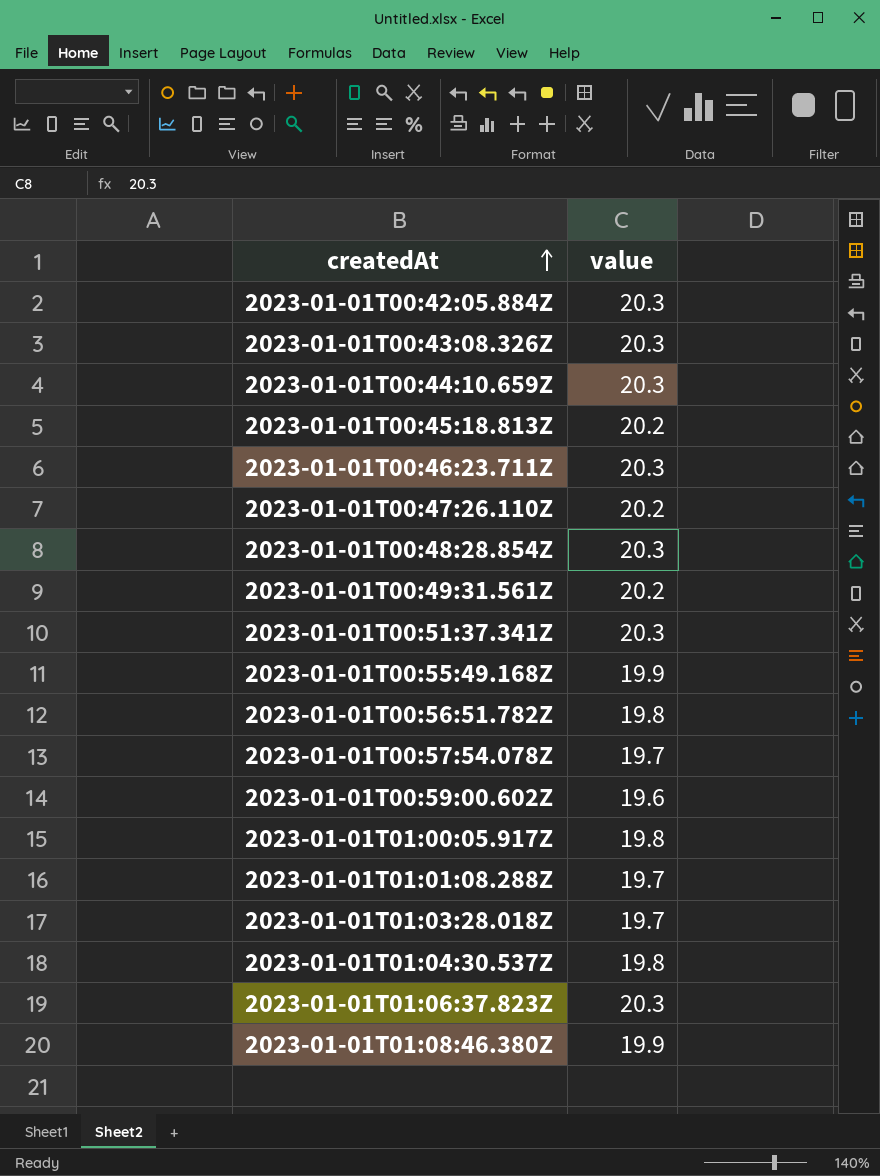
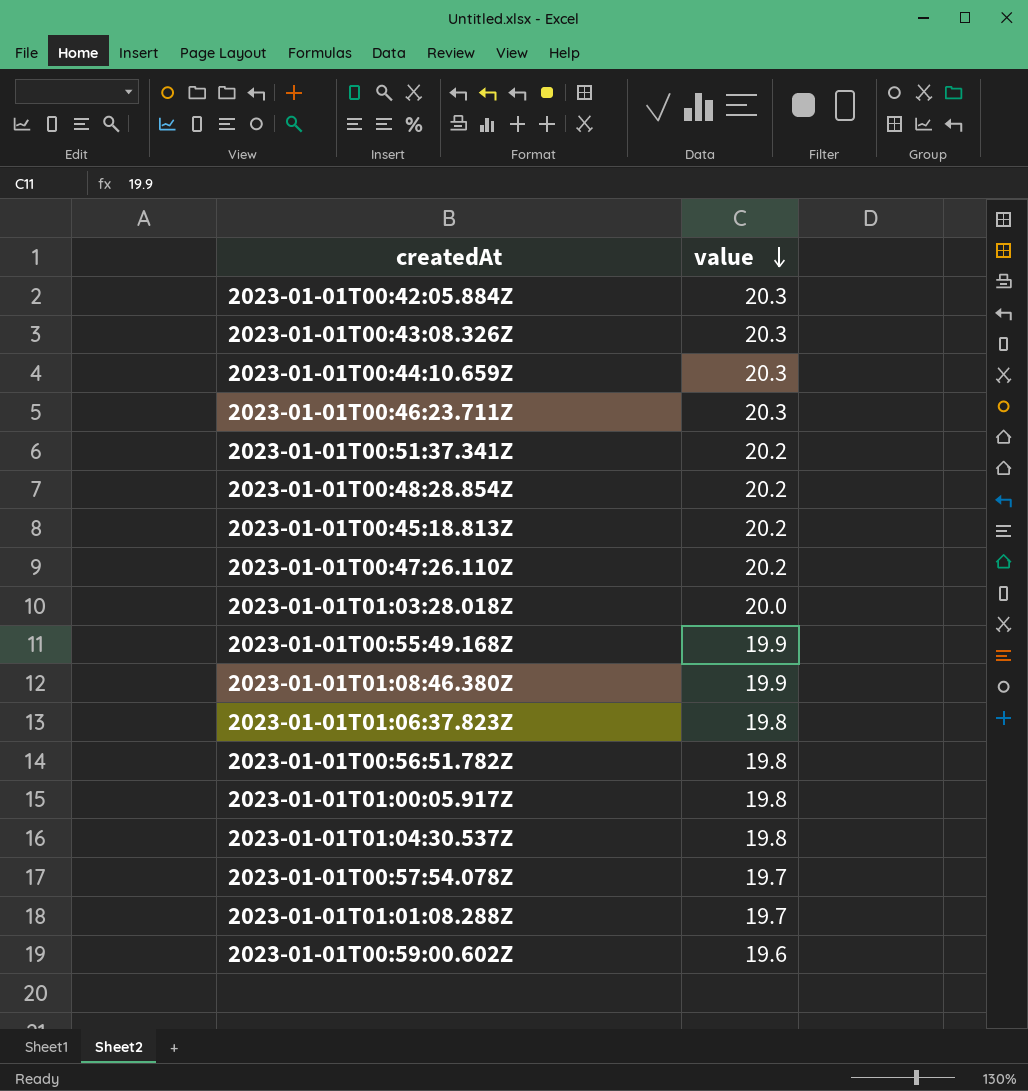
row order: createdAt ascending -> value descending
row 2023-01-01T00:49:31.561Z: 20.2 -> none
2023-01-01T00:51:37.341Z | value: 20.3 -> 20.2
2023-01-01T00:48:28.854Z | value: 20.3 -> 20.2
2023-01-01T01:03:28.018Z | value: 19.7 -> 20.0
2023-01-01T01:06:37.823Z | value: 20.3 -> 19.8

